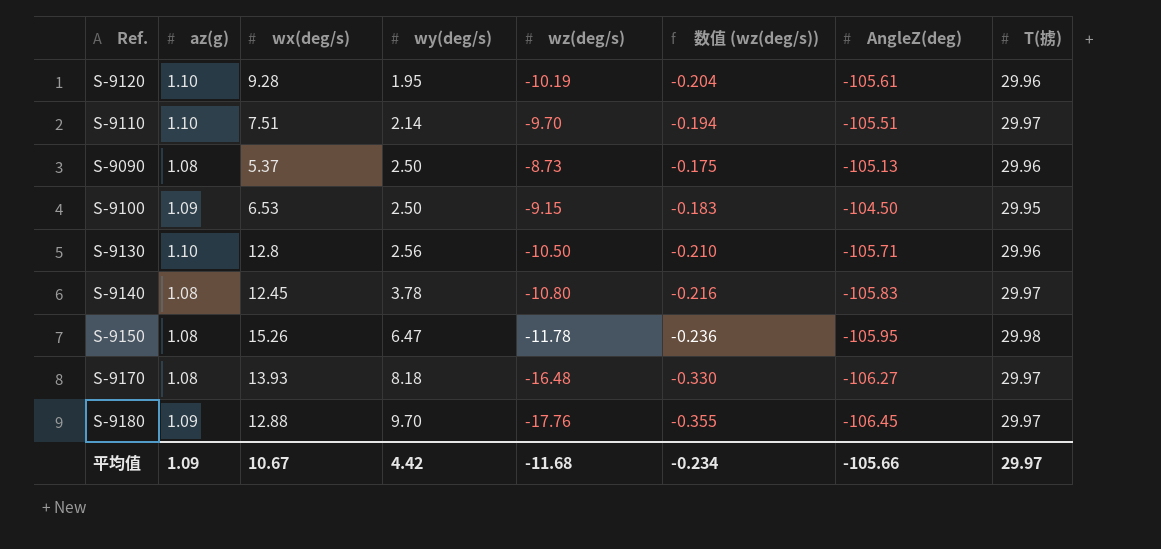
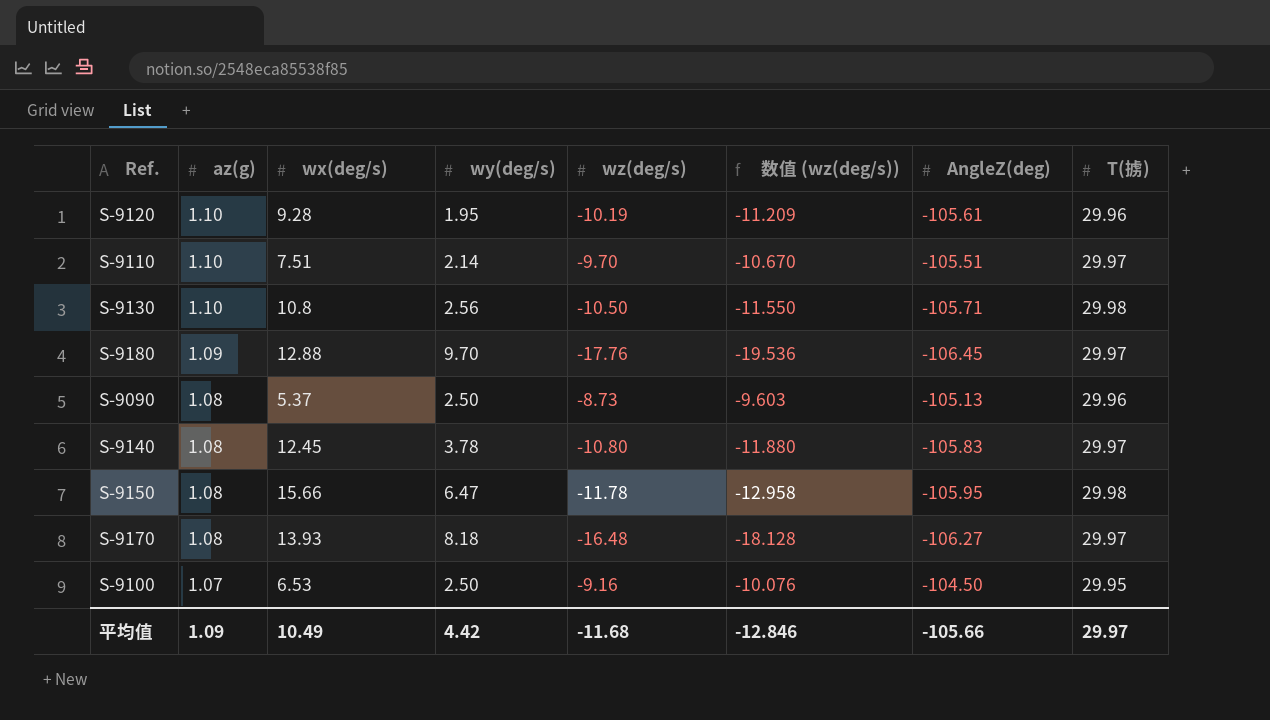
row order: wy(deg/s) ascending -> az(g) descending
column 数值 (wz(deg/s)) | formula: [wz(deg/s)] * 0.02 -> [wz(deg/s)] * 1.1
S-9130 | wx(deg/s): 12.8 -> 10.8
S-9130 | T(掳): 29.96 -> 29.98
S-9150 | wx(deg/s): 15.26 -> 15.66
S-9100 | az(g): 1.09 -> 1.07
S-9100 | wz(deg/s): -9.15 -> -9.16
平均值 | wx(deg/s): 10.67 -> 10.49
平均值 | 数值 (wz(deg/s)): -0.234 -> -12.846

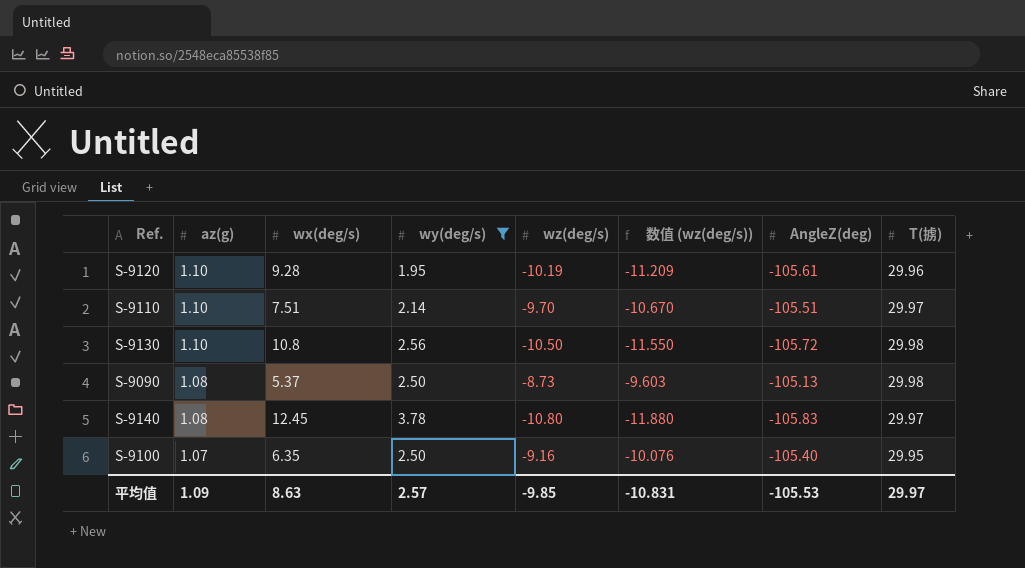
filter: none -> wy(deg/s) <= 3.78
S-9130 | AngleZ(deg): -105.71 -> -105.72
S-9090 | T(掳): 29.96 -> 29.98
S-9100 | wx(deg/s): 6.53 -> 6.35
S-9100 | AngleZ(deg): -104.50 -> -105.40
平均值 | wx(deg/s): 10.49 -> 8.63
平均值 | wy(deg/s): 4.42 -> 2.57
平均值 | wz(deg/s): -11.68 -> -9.85
平均值 | 数值 (wz(deg/s)): -12.846 -> -10.831
平均值 | AngleZ(deg): -105.66 -> -105.53

